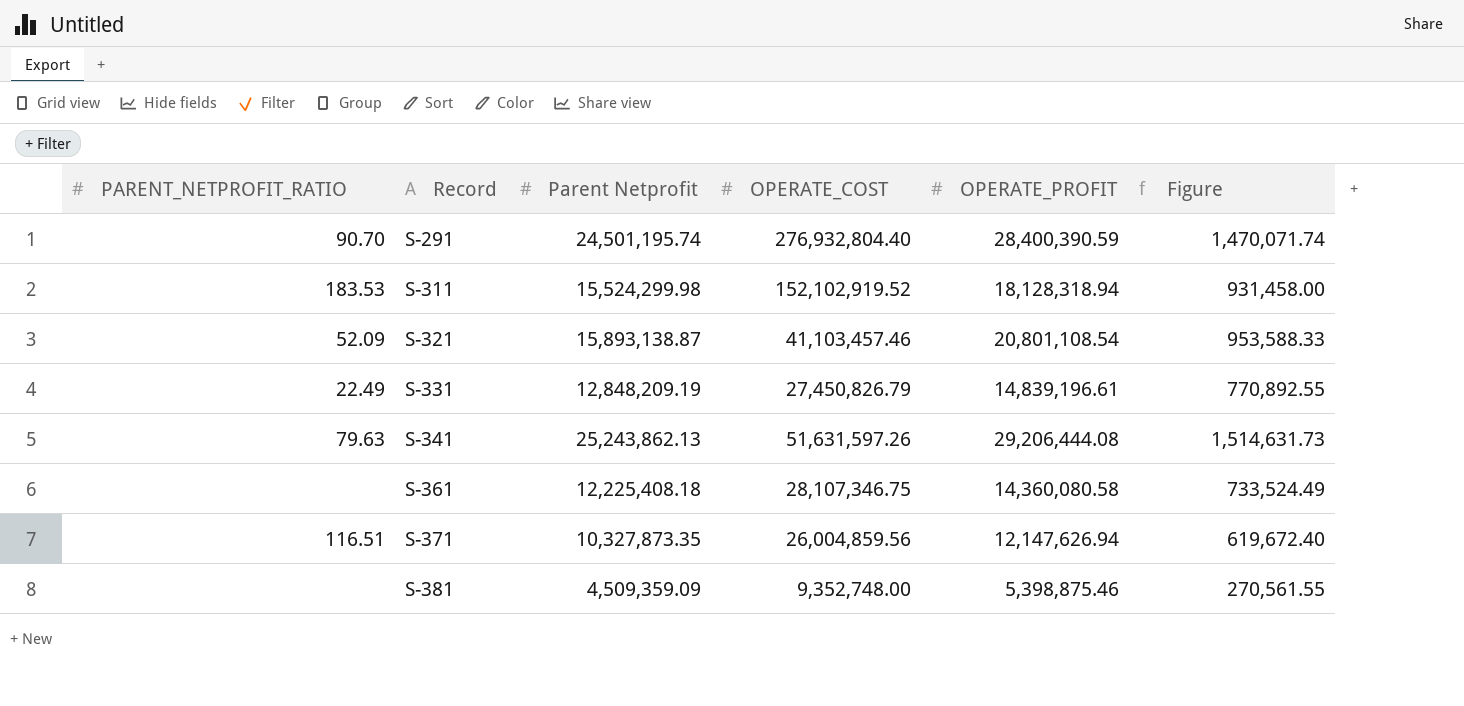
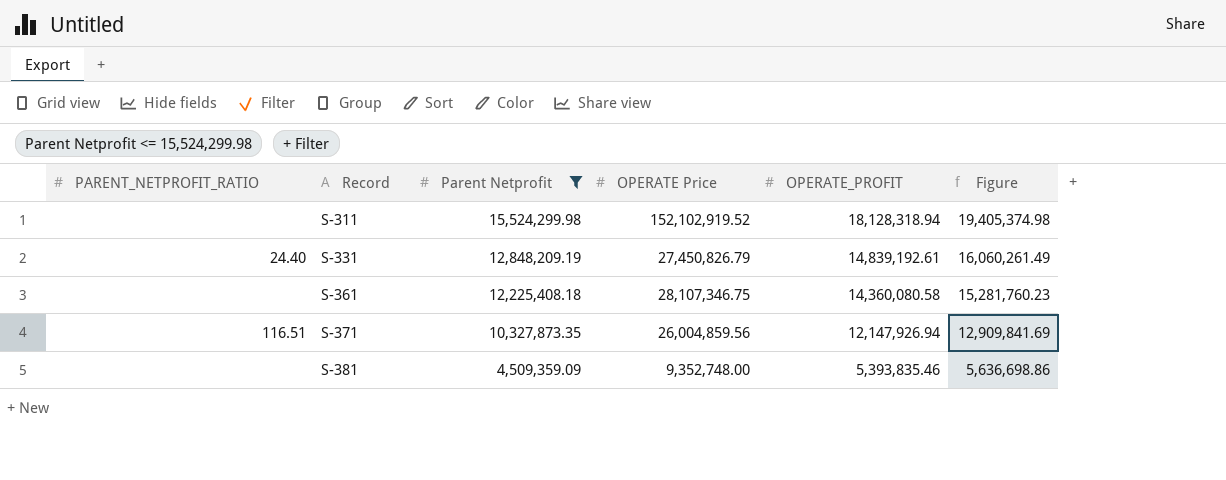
filter: none -> Parent Netprofit <= 15,524,299.98
column name: OPERATE_COST -> OPERATE Price
column Figure | formula: [Parent Netprofit] * 0.06 -> [Parent Netprofit] * 1.25
S-311 | PARENT_NETPROFIT_RATIO: 183.53 -> none
S-331 | PARENT_NETPROFIT_RATIO: 22.49 -> 24.40
S-331 | OPERATE_PROFIT: 14,839,196.61 -> 14,839,192.61
S-371 | OPERATE_PROFIT: 12,147,626.94 -> 12,147,926.94
S-381 | OPERATE_PROFIT: 5,398,875.46 -> 5,393,835.46

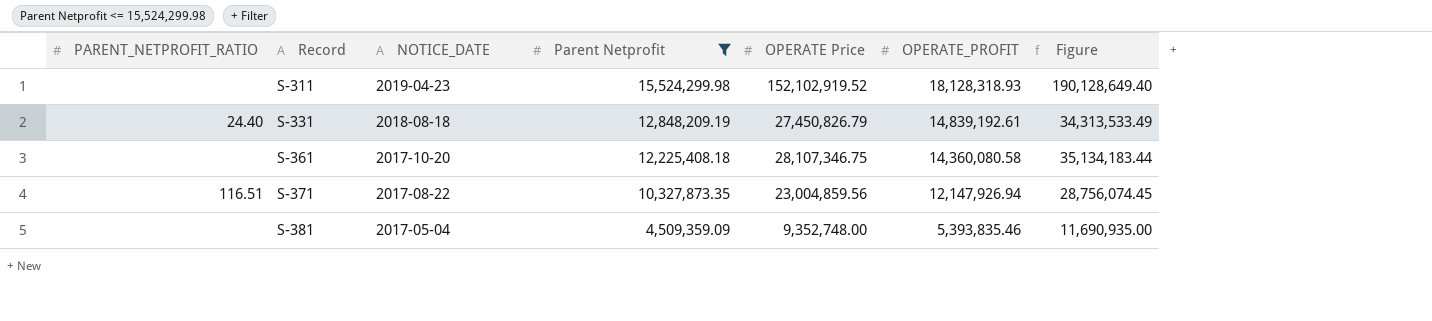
column NOTICE_DATE | position: none -> 3
column Figure | formula: [Parent Netprofit] * 1.25 -> [OPERATE Price] * 1.25
S-311 | OPERATE_PROFIT: 18,128,318.94 -> 18,128,318.93
S-371 | OPERATE Price: 26,004,859.56 -> 23,004,859.56

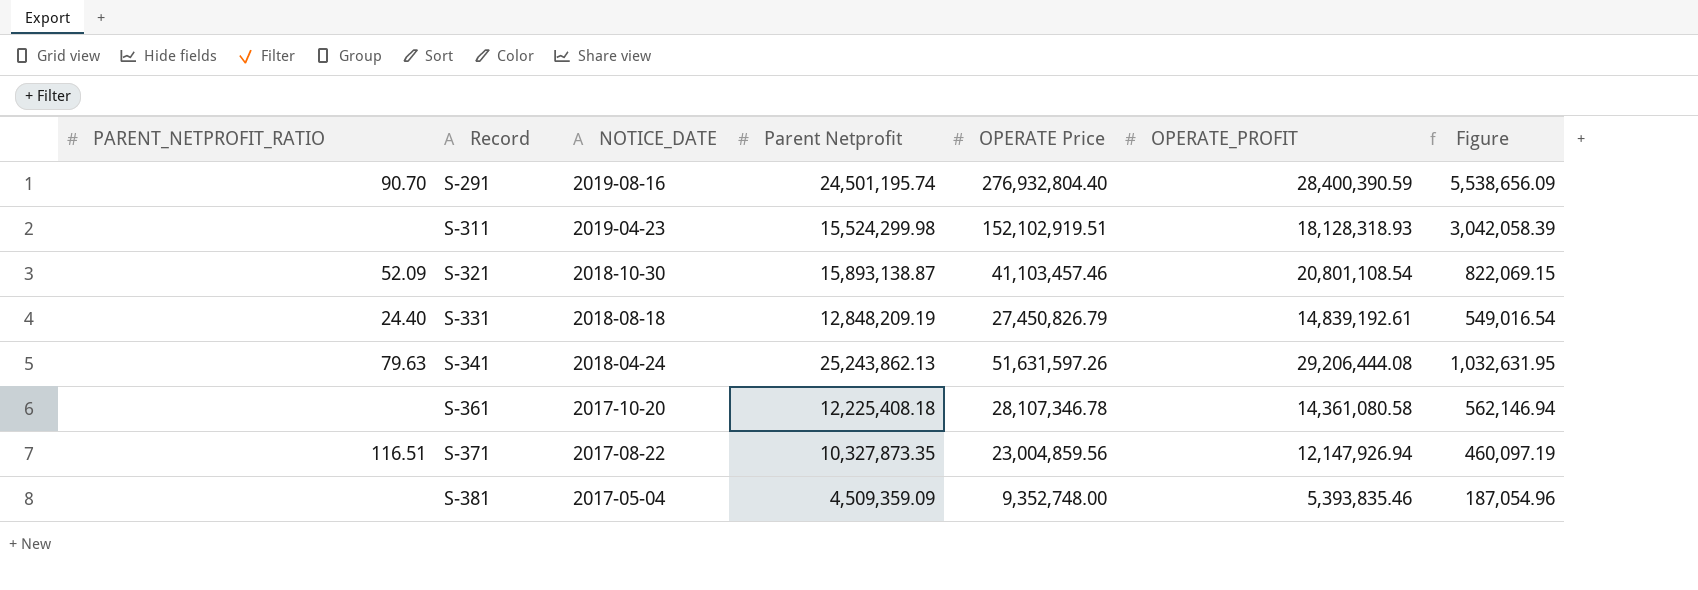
filter: Parent Netprofit <= 15,524,299.98 -> none
column Figure | formula: [OPERATE Price] * 1.25 -> [OPERATE Price] * 0.02
S-311 | OPERATE Price: 152,102,919.52 -> 152,102,919.51
S-361 | OPERATE Price: 28,107,346.75 -> 28,107,346.78
S-361 | OPERATE_PROFIT: 14,360,080.58 -> 14,361,080.58

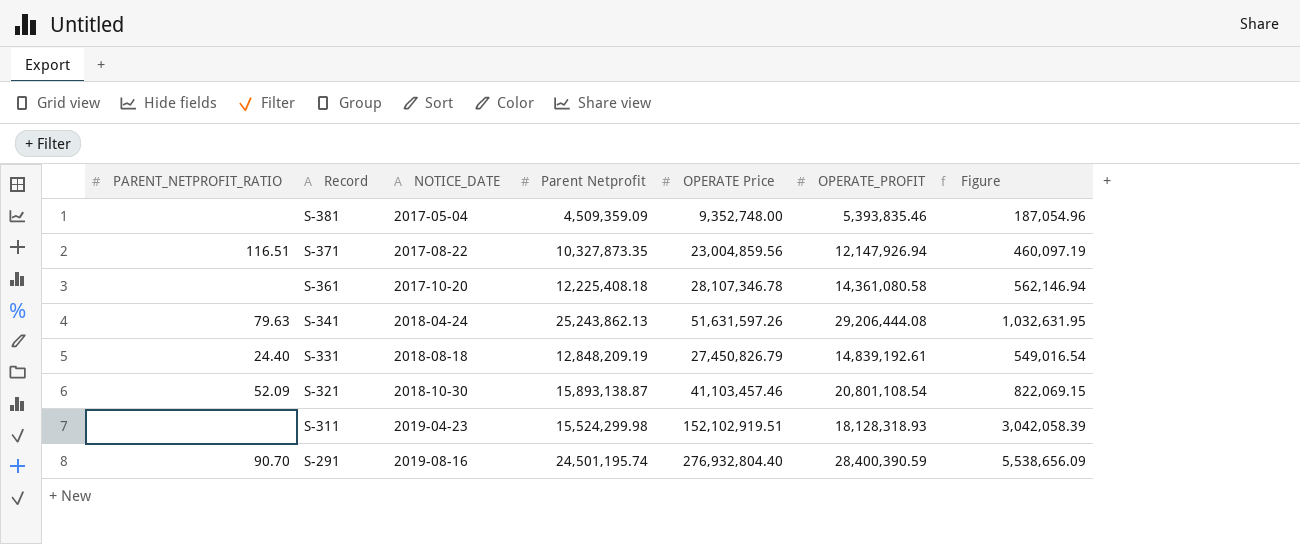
row order: Record ascending -> Record descending

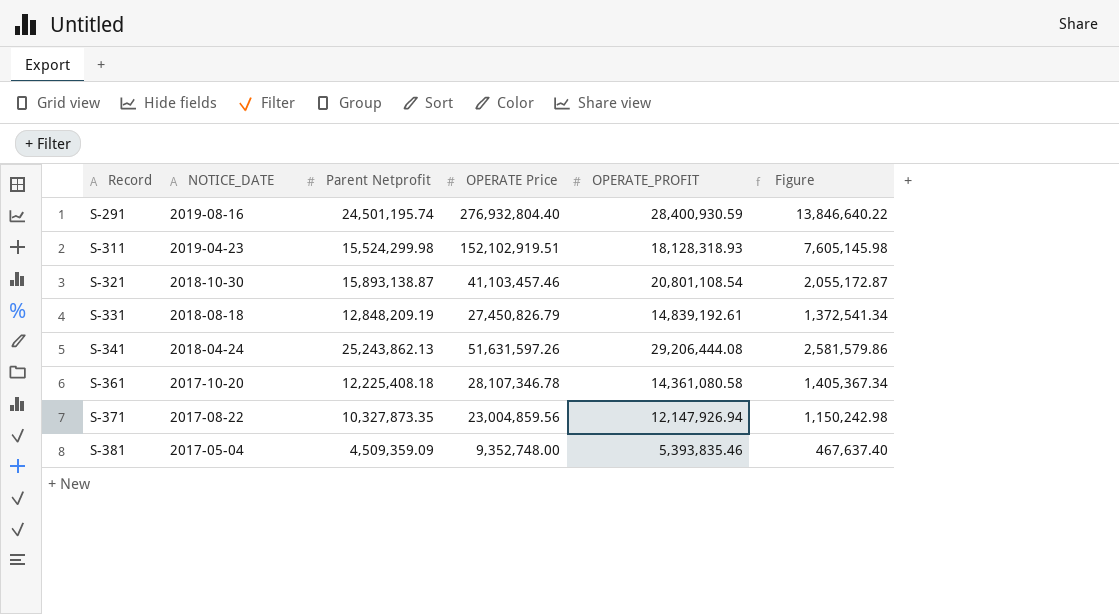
row order: Record descending -> Record ascending
column PARENT_NETPROFIT_RATIO | position: 1 -> none
column Figure | formula: [OPERATE Price] * 0.02 -> [OPERATE Price] * 0.05
S-291 | OPERATE_PROFIT: 28,400,390.59 -> 28,400,930.59

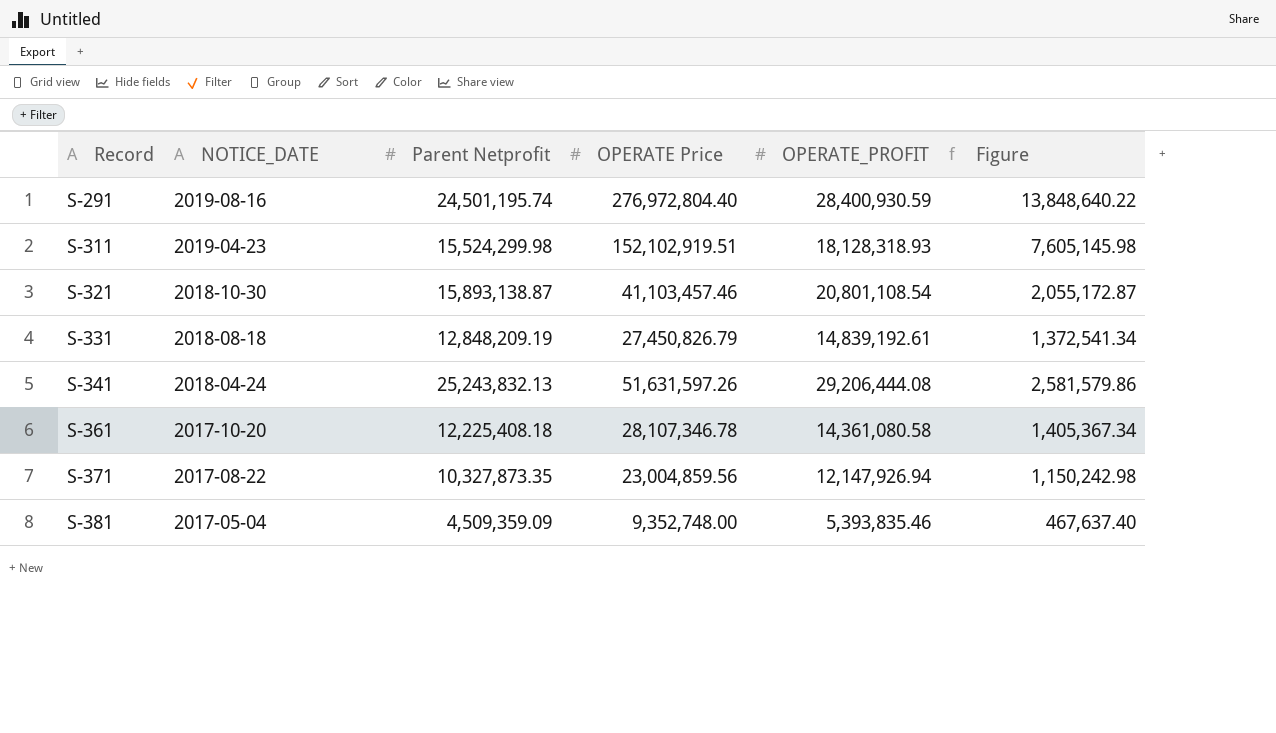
S-291 | OPERATE Price: 276,932,804.40 -> 276,972,804.40
S-291 | Figure: 13,846,640.22 -> 13,848,640.22
S-341 | Parent Netprofit: 25,243,862.13 -> 25,243,832.13

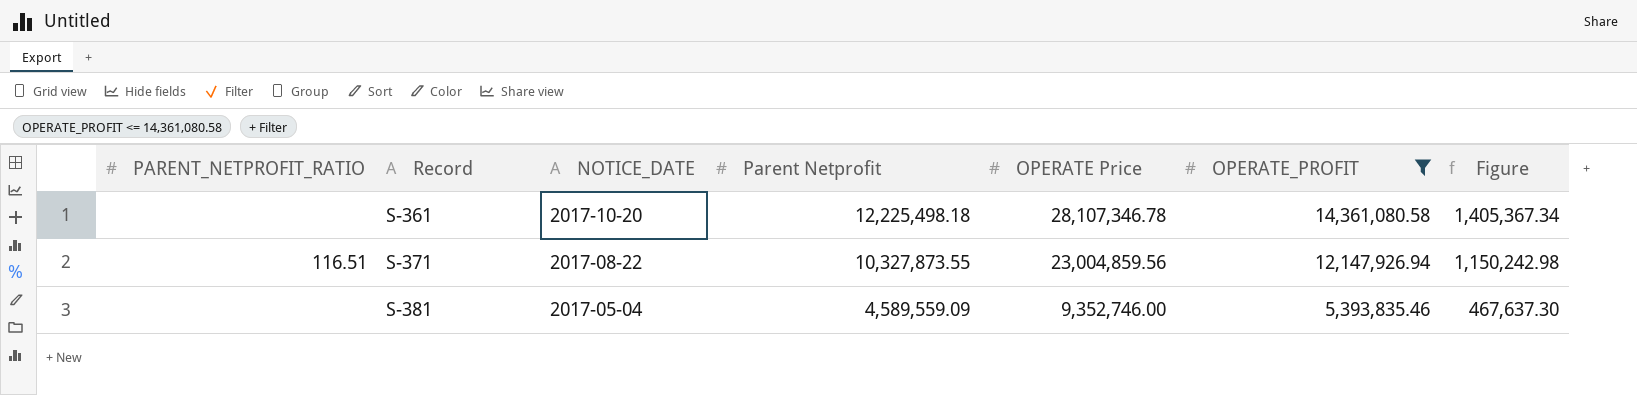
filter: none -> OPERATE_PROFIT <= 14,361,080.58
column PARENT_NETPROFIT_RATIO | position: none -> 1
S-361 | Parent Netprofit: 12,225,408.18 -> 12,225,498.18
S-371 | Parent Netprofit: 10,327,873.35 -> 10,327,873.55
S-381 | Parent Netprofit: 4,509,359.09 -> 4,589,559.09
S-381 | OPERATE Price: 9,352,748.00 -> 9,352,746.00
S-381 | Figure: 467,637.40 -> 467,637.30

